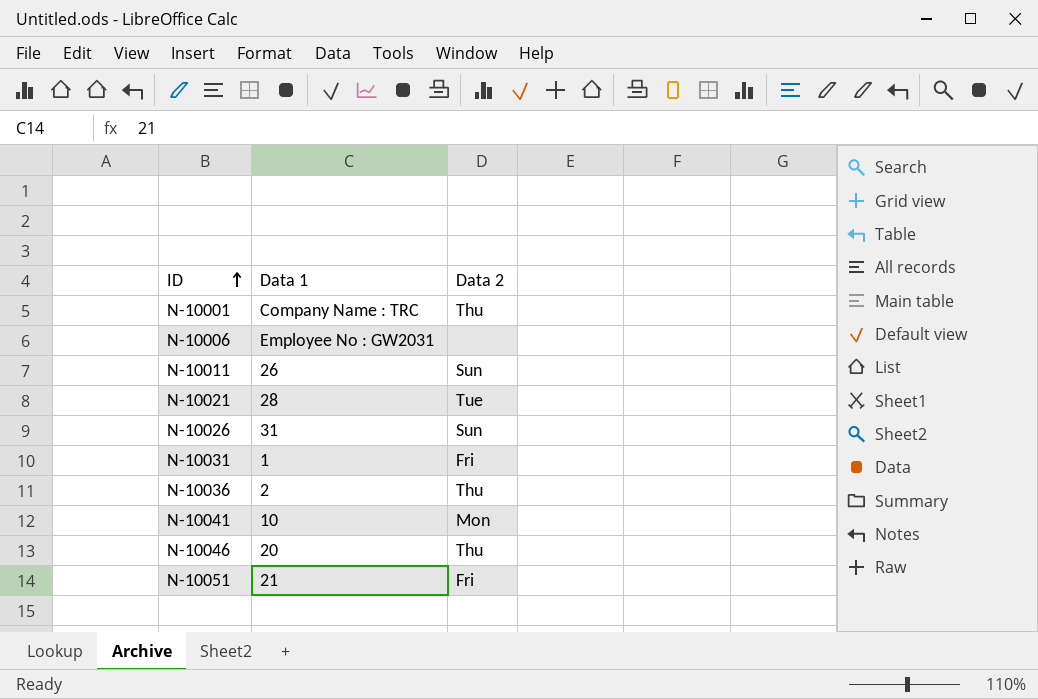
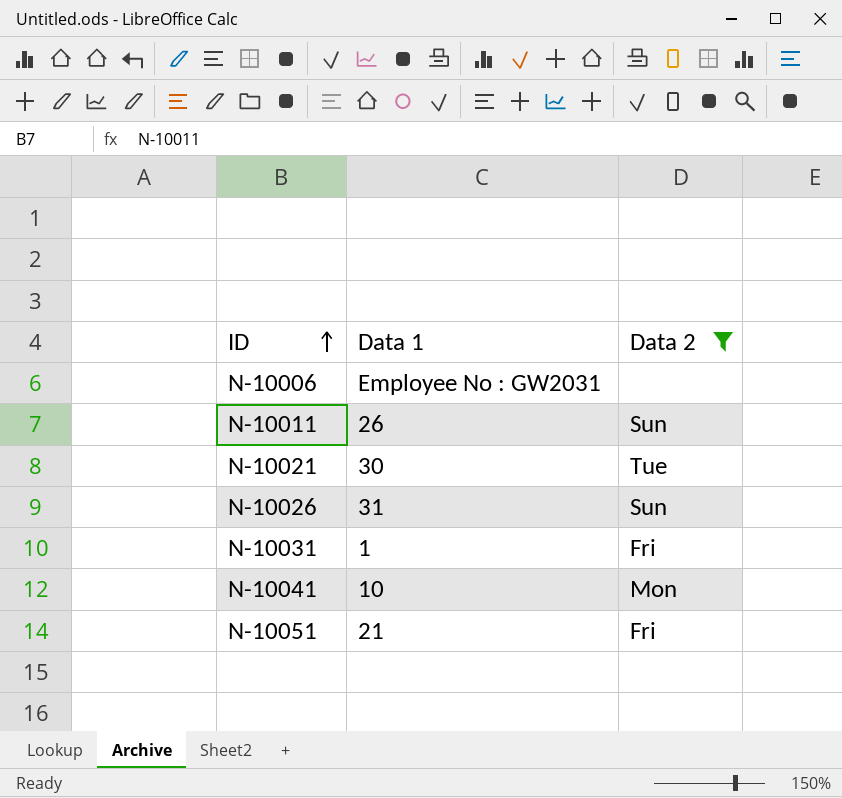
filter: none -> Data 2 != Thu
N-10021 | Data 1: 28 -> 30

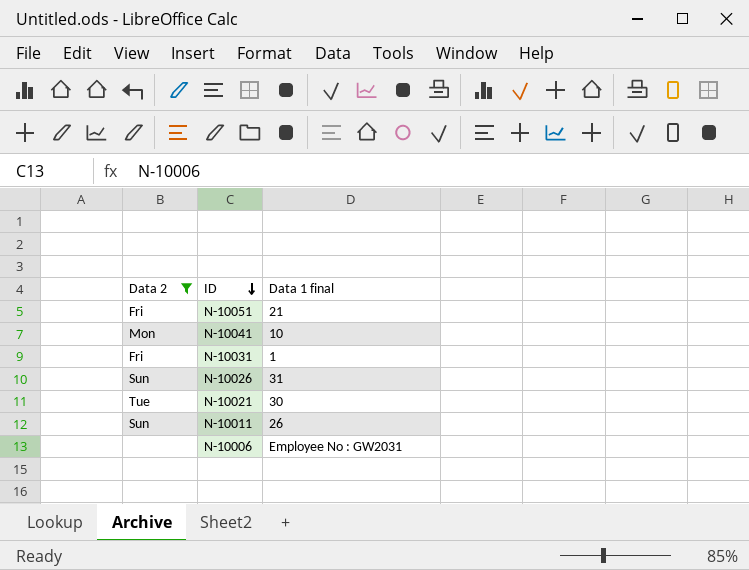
row order: ID ascending -> ID descending
column Data 2 | position: 3 -> 1
column name: Data 1 -> Data 1 final

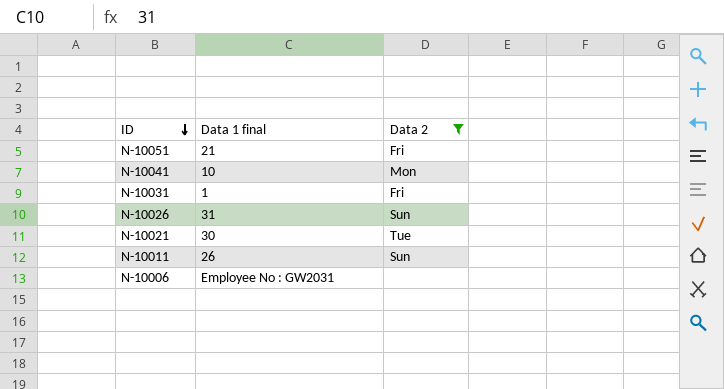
column Data 2 | position: 1 -> 3

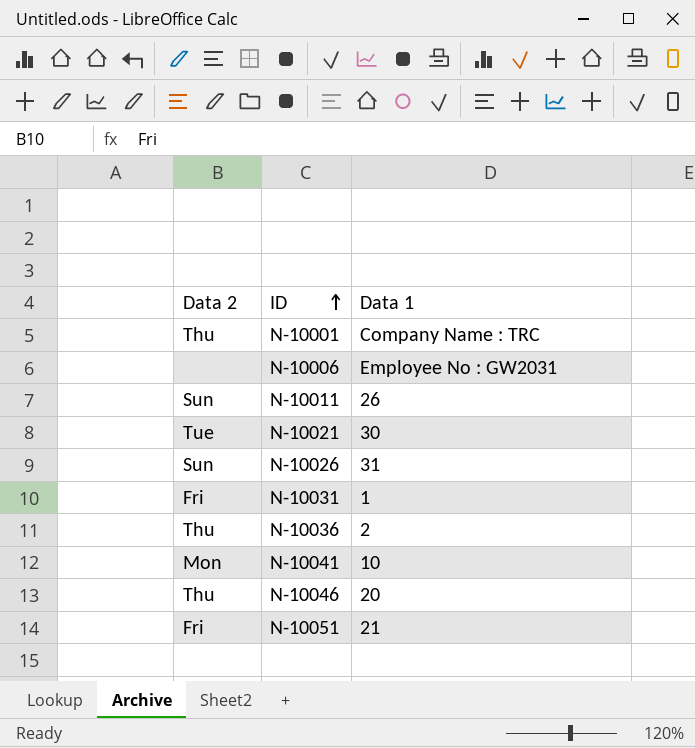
filter: Data 2 != Thu -> none
row order: ID descending -> ID ascending
column Data 2 | position: 3 -> 1
column name: Data 1 final -> Data 1

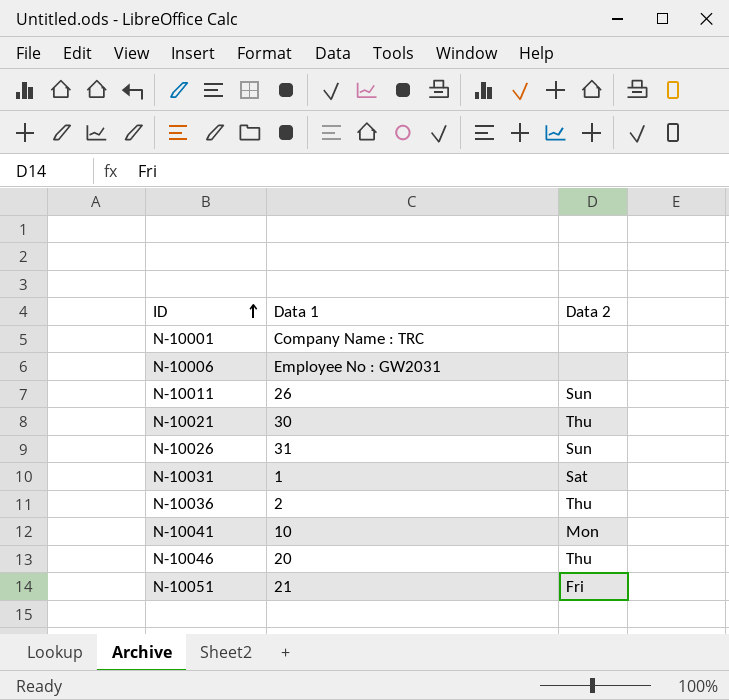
column Data 2 | position: 1 -> 3
N-10001 | Data 2: Thu -> none
N-10021 | Data 2: Tue -> Thu
N-10031 | Data 2: Fri -> Sat

